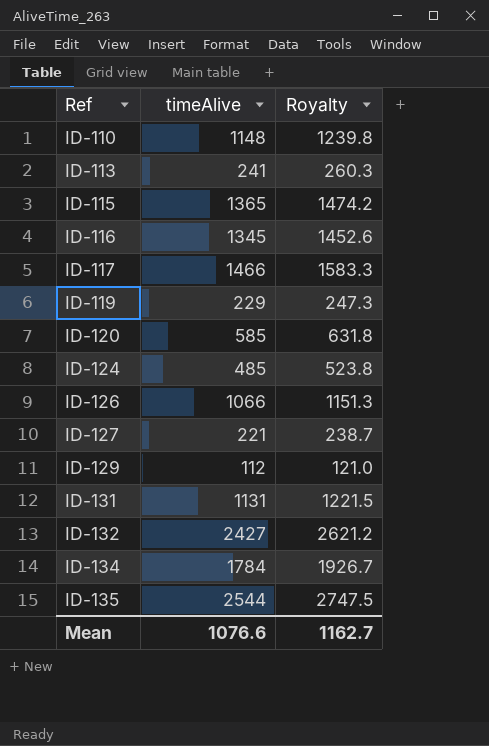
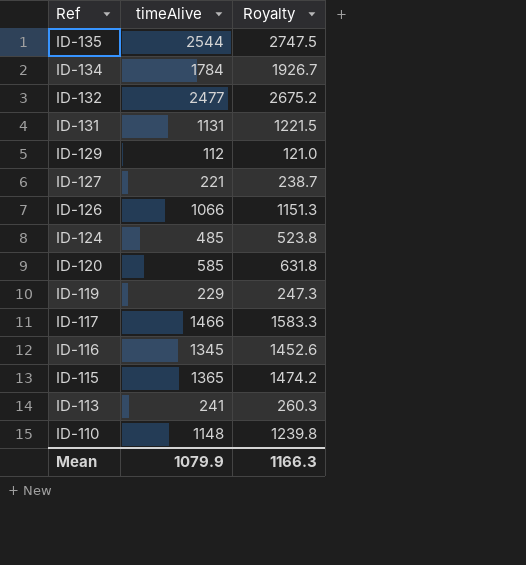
row order: Ref ascending -> Ref descending
ID-132 | timeAlive: 2427 -> 2477
ID-132 | Royalty: 2621.2 -> 2675.2
Mean | timeAlive: 1076.6 -> 1079.9
Mean | Royalty: 1162.7 -> 1166.3

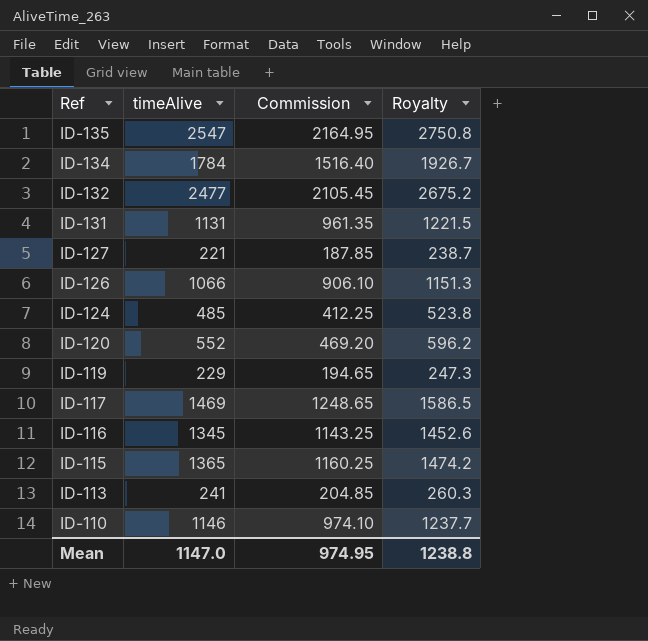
column Commission | formula: none -> [timeAlive] * 0.85
row ID-129: 112 | 121.0 -> none
ID-135 | timeAlive: 2544 -> 2547
ID-135 | Royalty: 2747.5 -> 2750.8
ID-120 | timeAlive: 585 -> 552
ID-120 | Royalty: 631.8 -> 596.2
ID-117 | timeAlive: 1466 -> 1469
ID-117 | Royalty: 1583.3 -> 1586.5
ID-110 | timeAlive: 1148 -> 1146
ID-110 | Royalty: 1239.8 -> 1237.7
Mean | timeAlive: 1079.9 -> 1147.0
Mean | Royalty: 1166.3 -> 1238.8

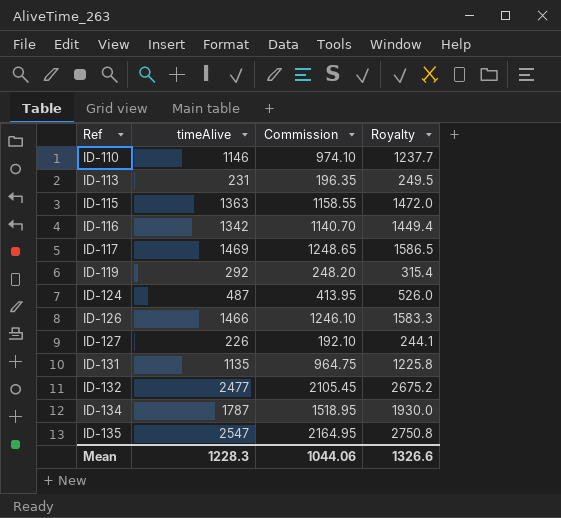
row order: Ref descending -> Ref ascending
row ID-120: 552 | 469.20 | 596.2 -> none
ID-113 | timeAlive: 241 -> 231
ID-113 | Commission: 204.85 -> 196.35
ID-113 | Royalty: 260.3 -> 249.5
ID-115 | timeAlive: 1365 -> 1363
ID-115 | Commission: 1160.25 -> 1158.55
ID-115 | Royalty: 1474.2 -> 1472.0
ID-116 | timeAlive: 1345 -> 1342
ID-116 | Commission: 1143.25 -> 1140.70
ID-116 | Royalty: 1452.6 -> 1449.4
ID-119 | timeAlive: 229 -> 292
ID-119 | Commission: 194.65 -> 248.20
ID-119 | Royalty: 247.3 -> 315.4
ID-124 | timeAlive: 485 -> 487
ID-124 | Commission: 412.25 -> 413.95
ID-124 | Royalty: 523.8 -> 526.0
ID-126 | timeAlive: 1066 -> 1466
ID-126 | Commission: 906.10 -> 1246.10
ID-126 | Royalty: 1151.3 -> 1583.3
ID-127 | timeAlive: 221 -> 226
ID-127 | Commission: 187.85 -> 192.10
ID-127 | Royalty: 238.7 -> 244.1
ID-131 | timeAlive: 1131 -> 1135
ID-131 | Commission: 961.35 -> 964.75
ID-131 | Royalty: 1221.5 -> 1225.8
ID-134 | timeAlive: 1784 -> 1787
ID-134 | Commission: 1516.40 -> 1518.95
ID-134 | Royalty: 1926.7 -> 1930.0
Mean | timeAlive: 1147.0 -> 1228.3
Mean | Commission: 974.95 -> 1044.06
Mean | Royalty: 1238.8 -> 1326.6

